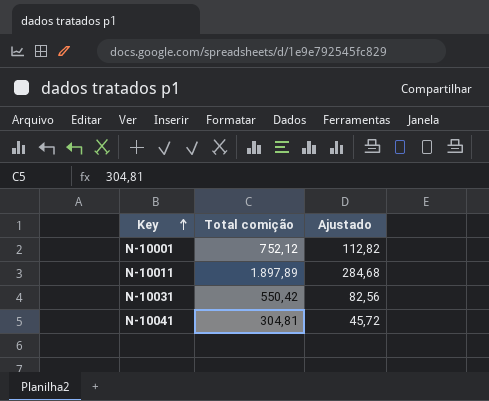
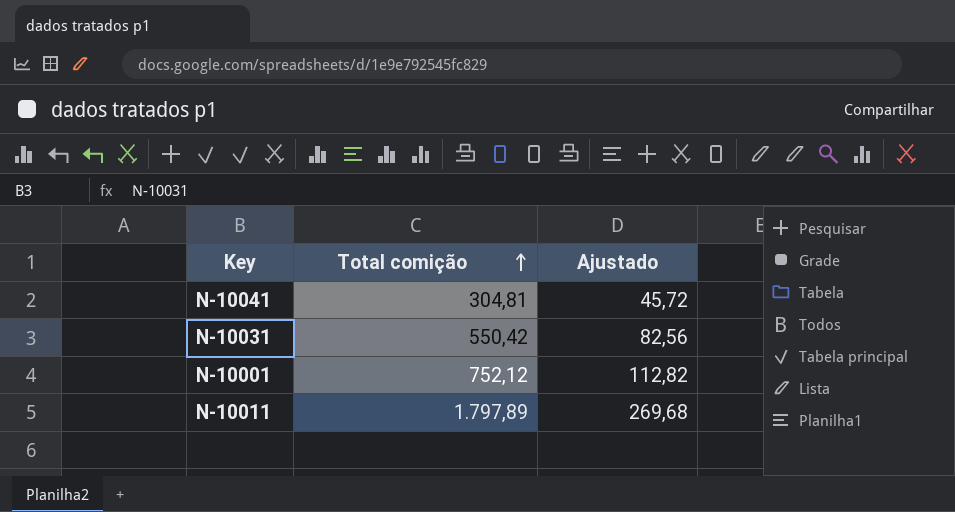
row order: Key ascending -> Total comição ascending
N-10011 | Total comição: 1.897,89 -> 1.797,89
N-10011 | Ajustado: 284,68 -> 269,68

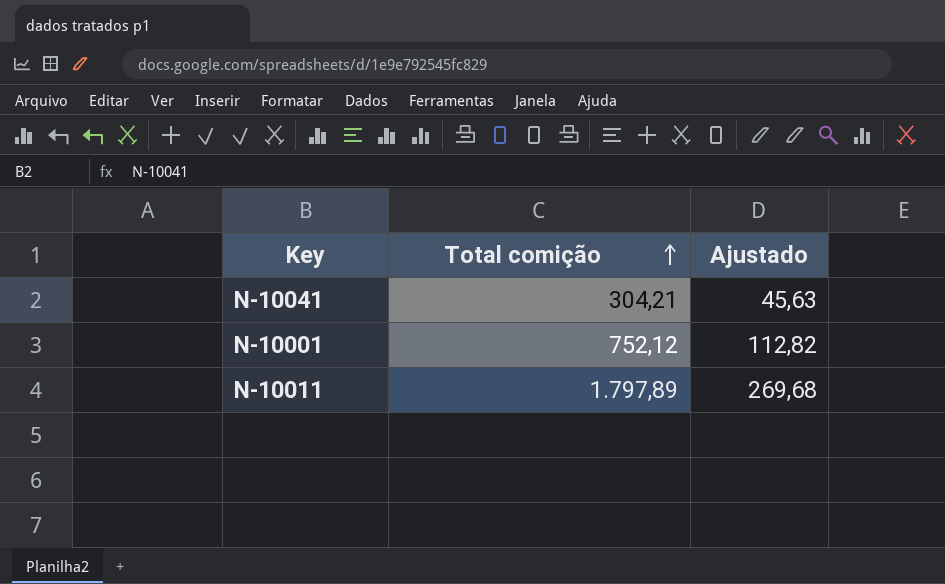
row N-10031: 550,42 | 82,56 -> none
N-10041 | Total comição: 304,81 -> 304,21
N-10041 | Ajustado: 45,72 -> 45,63

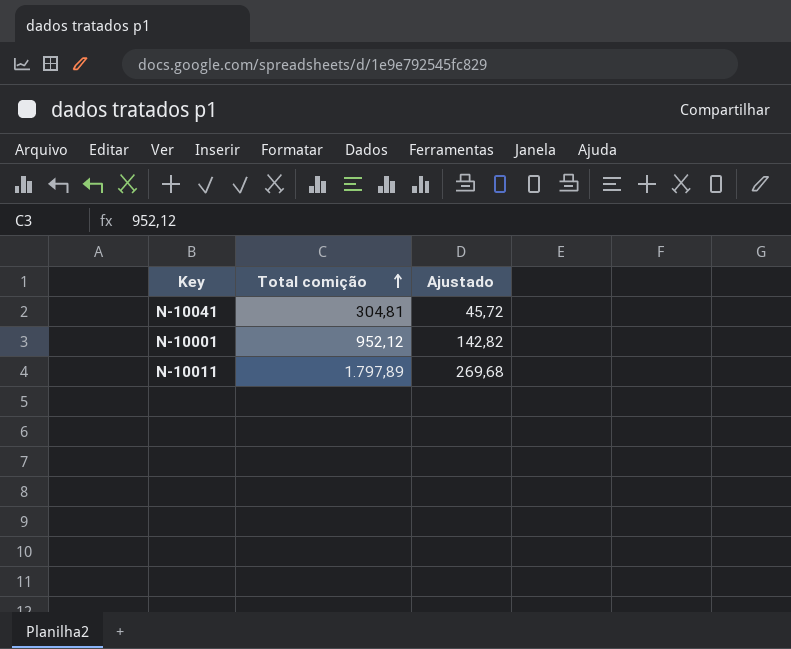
N-10041 | Total comição: 304,21 -> 304,81
N-10041 | Ajustado: 45,63 -> 45,72
N-10001 | Total comição: 752,12 -> 952,12
N-10001 | Ajustado: 112,82 -> 142,82

